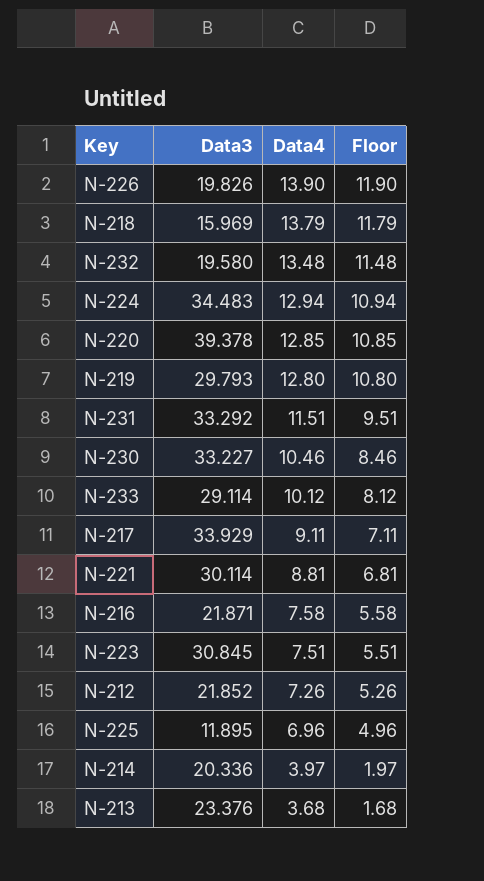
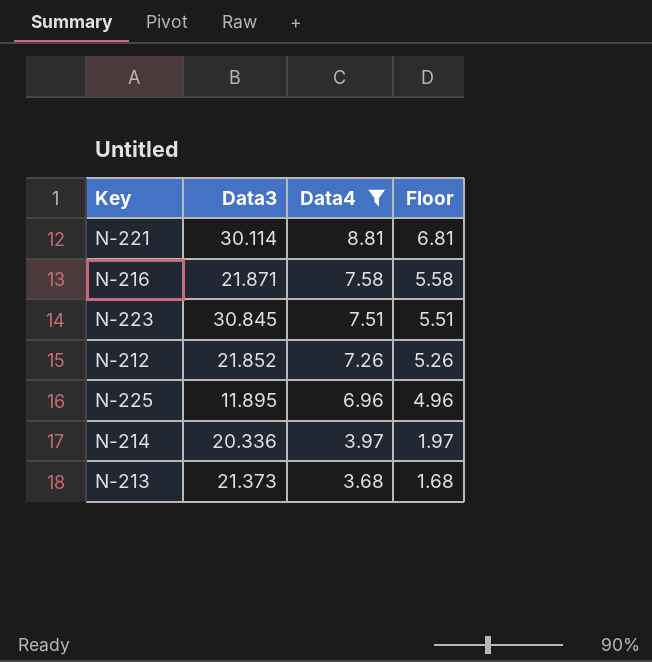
filter: none -> Data4 <= 8.81
N-213 | Data3: 23.376 -> 21.373

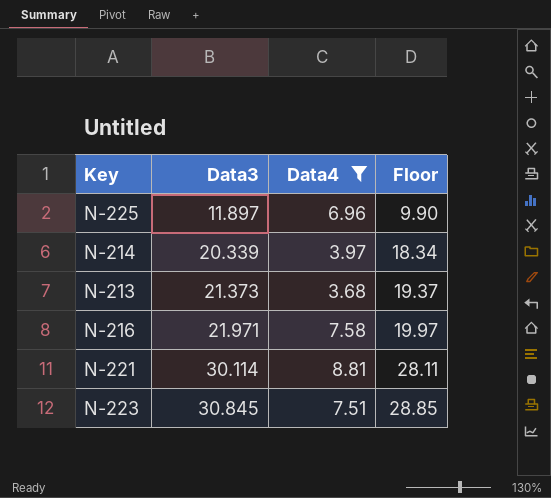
row order: Data4 descending -> Data3 ascending
column Floor | formula: [Data4] - 2 -> [Data3] - 2
row N-212: 21.852 | 7.26 | 5.26 -> none
N-225 | Data3: 11.895 -> 11.897
N-214 | Data3: 20.336 -> 20.339
N-216 | Data3: 21.871 -> 21.971

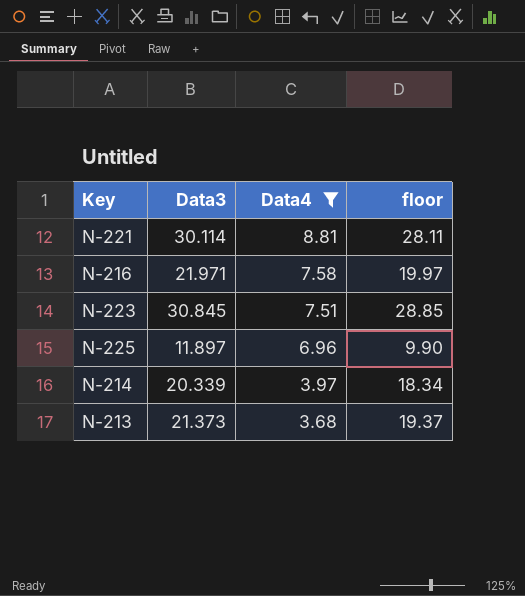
row order: Data3 ascending -> Data4 descending
column name: Floor -> floor

